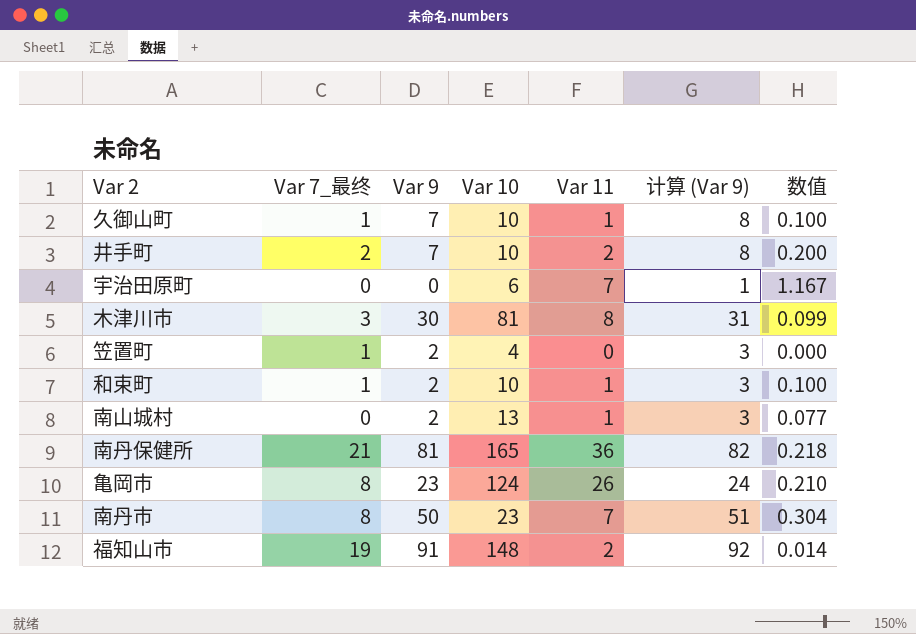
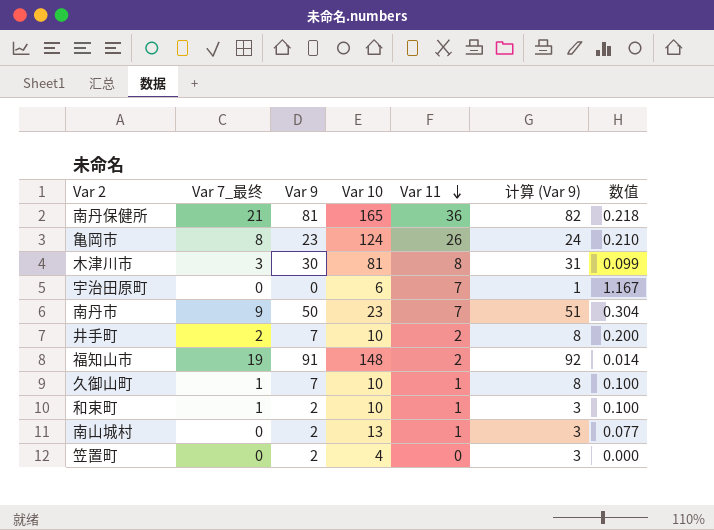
row order: none -> Var 11 descending
南丹市 | Var 7_最终: 8 -> 9
笠置町 | Var 7_最终: 1 -> 0

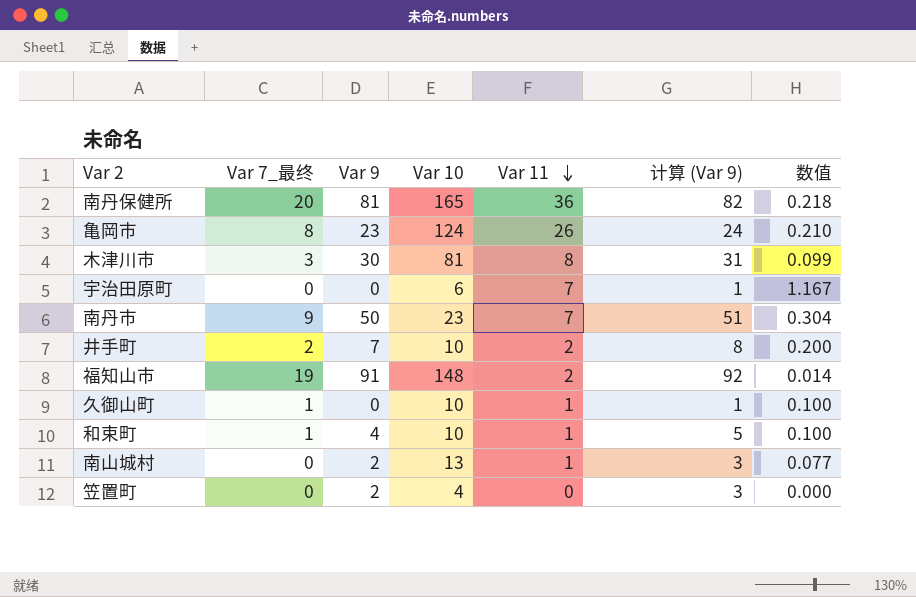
南丹保健所 | Var 7_最终: 21 -> 20
久御山町 | Var 9: 7 -> 0
久御山町 | 计算 (Var 9): 8 -> 1
和束町 | Var 9: 2 -> 4
和束町 | 计算 (Var 9): 3 -> 5

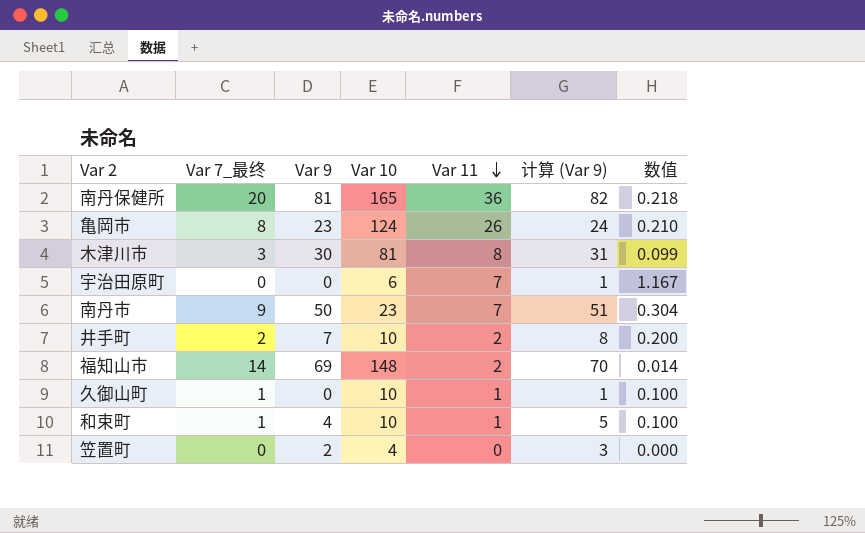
row 南山城村: 0 | 2 | 13 | 1 | 3 | 0.077 -> none
福知山市 | Var 7_最终: 19 -> 14
福知山市 | Var 9: 91 -> 69
福知山市 | 计算 (Var 9): 92 -> 70

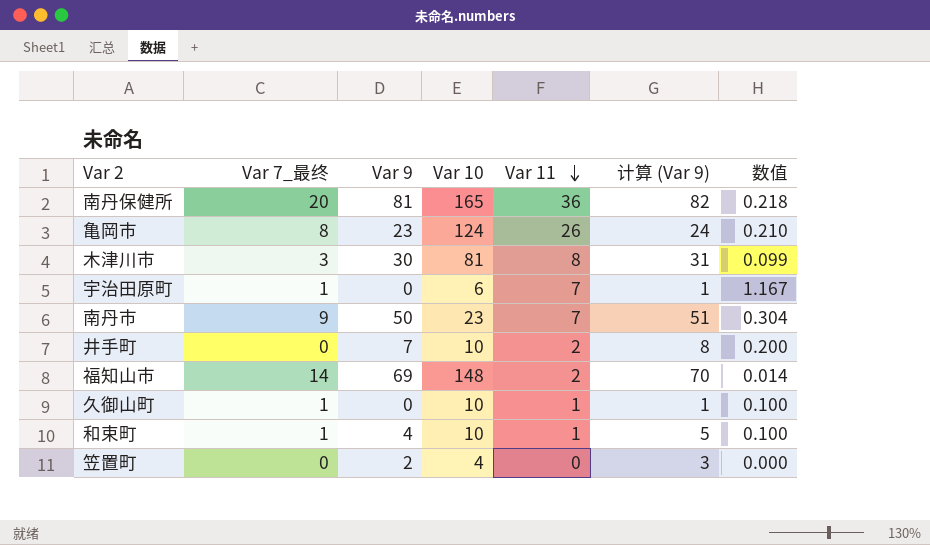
宇治田原町 | Var 7_最终: 0 -> 1
井手町 | Var 7_最终: 2 -> 0

